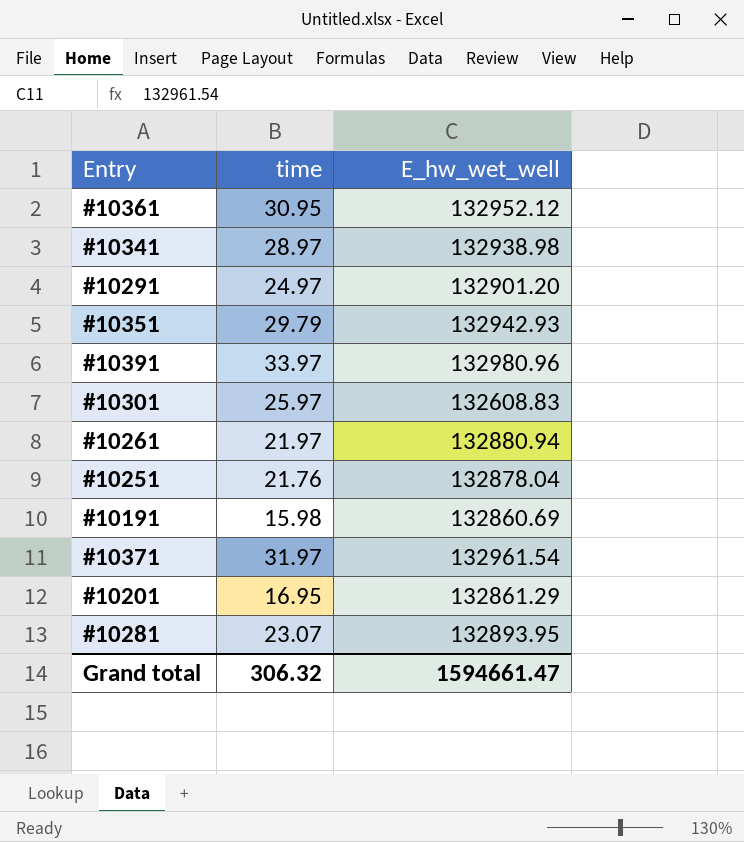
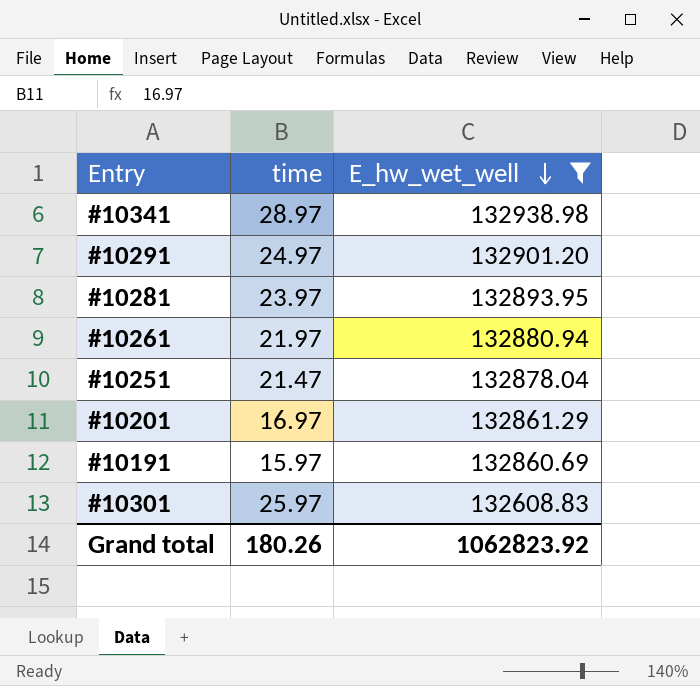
filter: none -> E_hw_wet_well <= 132938.98
row order: none -> E_hw_wet_well descending
#10281 | time: 23.07 -> 23.97
#10251 | time: 21.76 -> 21.47
#10201 | time: 16.95 -> 16.97
#10191 | time: 15.98 -> 15.97
Grand total | time: 306.32 -> 180.26
Grand total | E_hw_wet_well: 1594661.47 -> 1062823.92

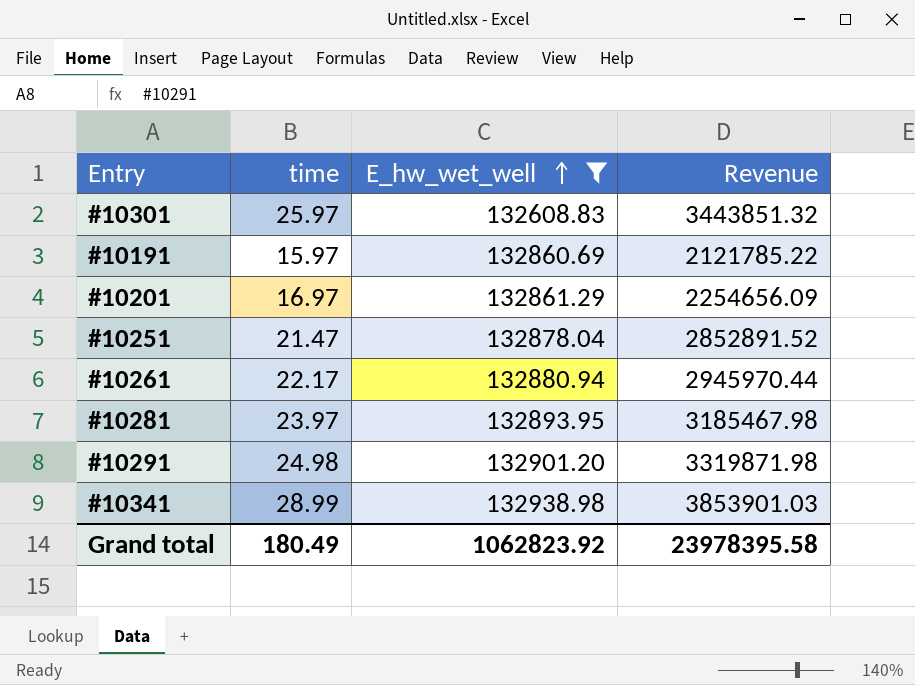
row order: E_hw_wet_well descending -> E_hw_wet_well ascending
column Revenue | formula: none -> [time] * [E_hw_wet_well]
#10261 | time: 21.97 -> 22.17
#10291 | time: 24.97 -> 24.98
#10341 | time: 28.97 -> 28.99
Grand total | time: 180.26 -> 180.49

